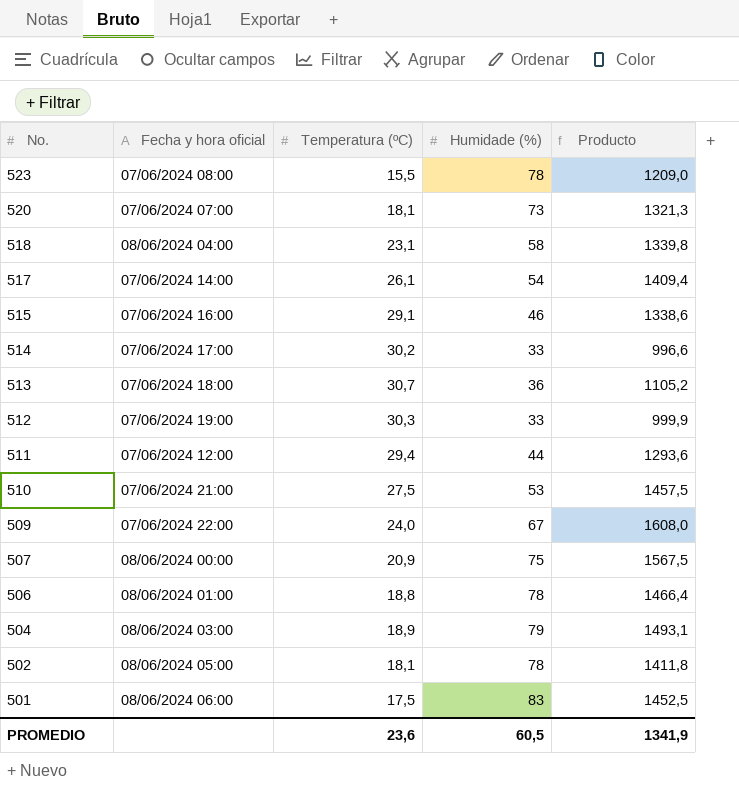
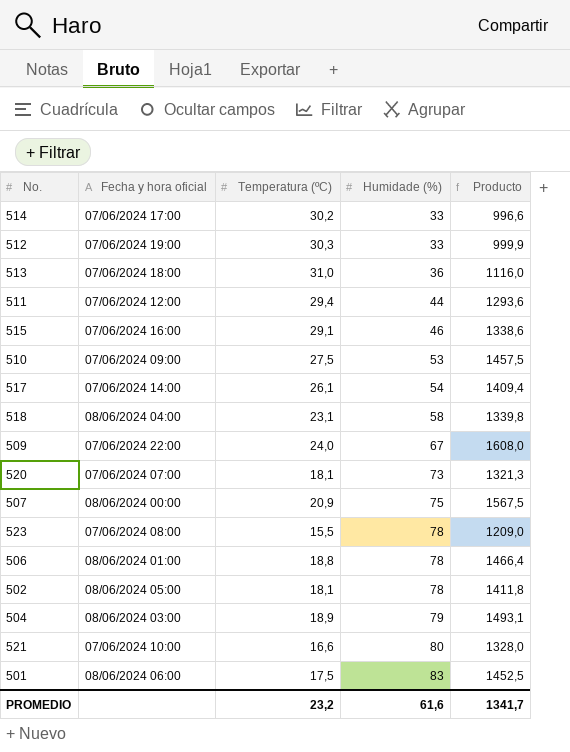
row order: No. descending -> Humidade (%) ascending
513 | Temperatura (ºC): 30,7 -> 31,0
513 | Producto: 1105,2 -> 1116,0
510 | Fecha y hora oficial: 07/06/2024 21:00 -> 07/06/2024 09:00
row 521: none -> 07/06/2024 10:00 | 16,6 | 80 | 1328,0
PROMEDIO | Temperatura (ºC): 23,6 -> 23,2
PROMEDIO | Humidade (%): 60,5 -> 61,6
PROMEDIO | Producto: 1341,9 -> 1341,7

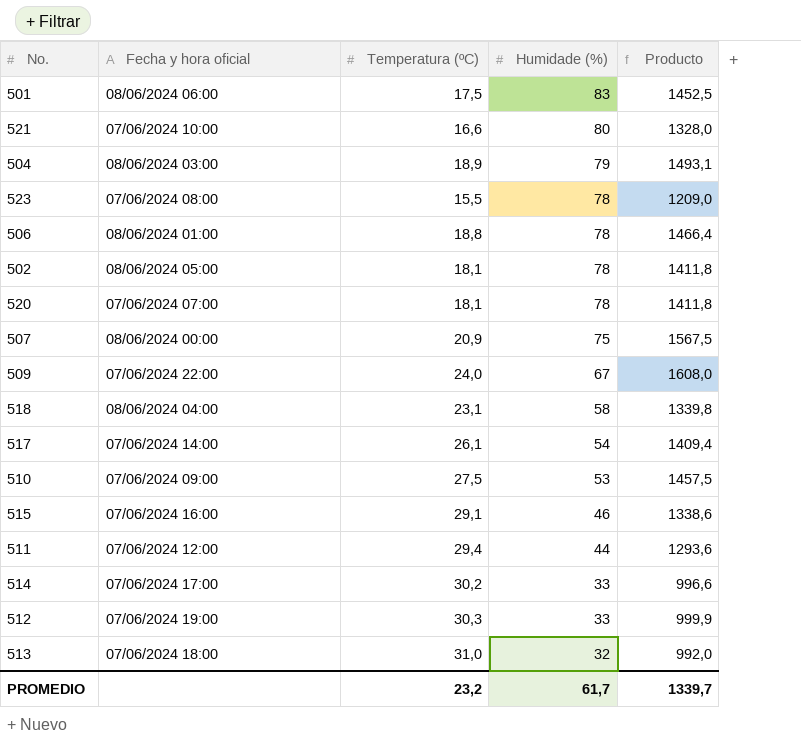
row order: Humidade (%) ascending -> Humidade (%) descending
520 | Humidade (%): 73 -> 78
520 | Producto: 1321,3 -> 1411,8
513 | Humidade (%): 36 -> 32
513 | Producto: 1116,0 -> 992,0
PROMEDIO | Humidade (%): 61,6 -> 61,7
PROMEDIO | Producto: 1341,7 -> 1339,7

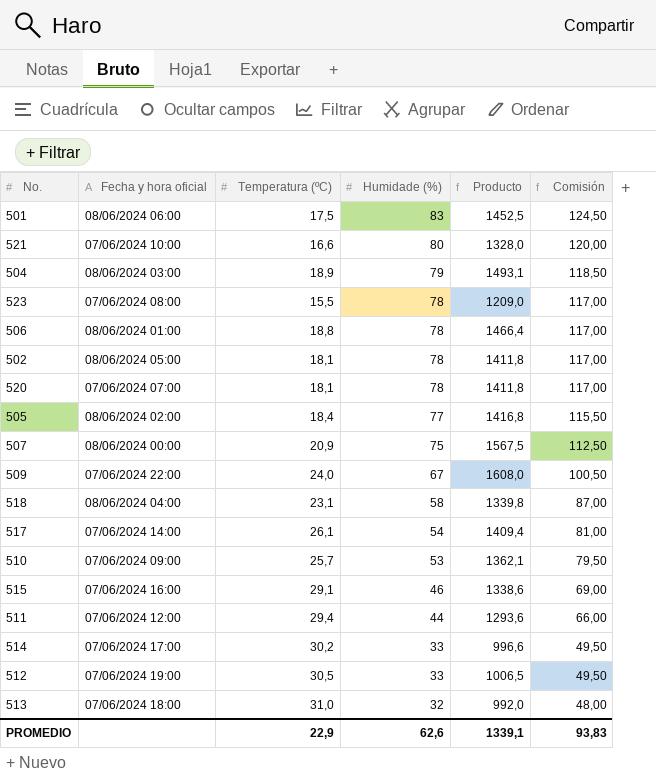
column Comisión | formula: none -> [Humidade (%)] * 1,5
row 505: none -> 08/06/2024 02:00 | 18,4 | 77 | 1416,8 | 115,50
510 | Temperatura (ºC): 27,5 -> 25,7
510 | Producto: 1457,5 -> 1362,1
512 | Temperatura (ºC): 30,3 -> 30,5
512 | Producto: 999,9 -> 1006,5
PROMEDIO | Temperatura (ºC): 23,2 -> 22,9
PROMEDIO | Humidade (%): 61,7 -> 62,6
PROMEDIO | Producto: 1339,7 -> 1339,1

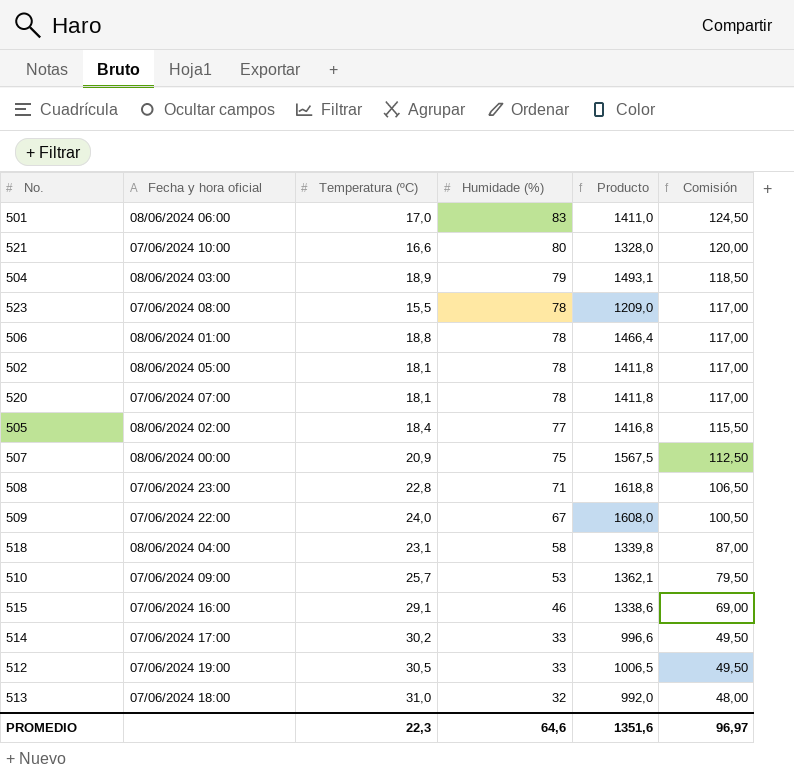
row 517: 07/06/2024 14:00 | 26,1 | 54 | 1409,4 | 81,00 -> none
row 511: 07/06/2024 12:00 | 29,4 | 44 | 1293,6 | 66,00 -> none
501 | Temperatura (ºC): 17,5 -> 17,0
501 | Producto: 1452,5 -> 1411,0
row 508: none -> 07/06/2024 23:00 | 22,8 | 71 | 1618,8 | 106,50
PROMEDIO | Temperatura (ºC): 22,9 -> 22,3
PROMEDIO | Humidade (%): 62,6 -> 64,6
PROMEDIO | Producto: 1339,1 -> 1351,6
PROMEDIO | Comisión: 93,83 -> 96,97

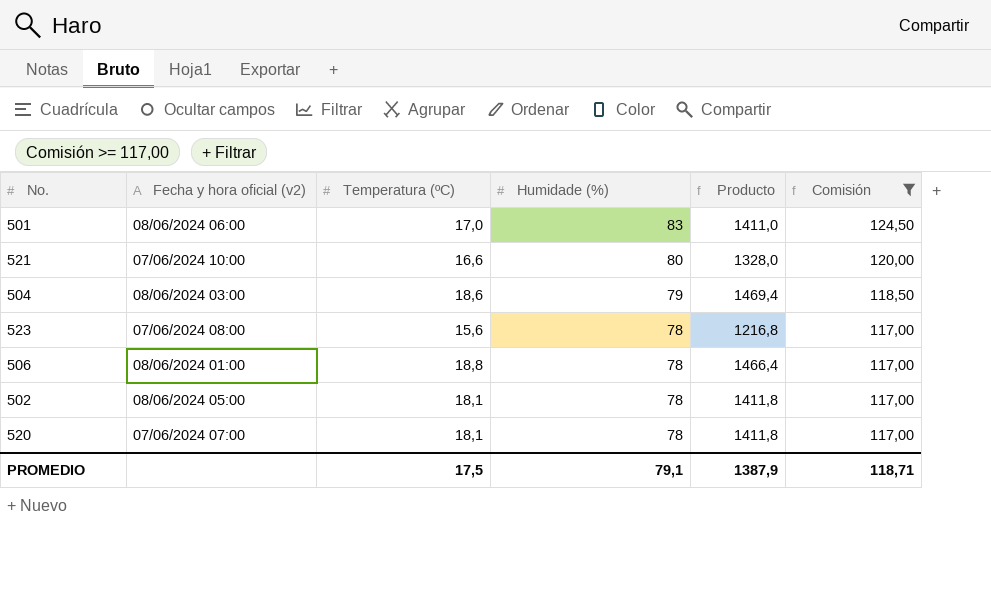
filter: none -> Comisión >= 117,00
column name: Fecha y hora oficial -> Fecha y hora oficial (v2)
504 | Temperatura (ºC): 18,9 -> 18,6
504 | Producto: 1493,1 -> 1469,4
523 | Temperatura (ºC): 15,5 -> 15,6
523 | Producto: 1209,0 -> 1216,8
PROMEDIO | Temperatura (ºC): 22,3 -> 17,5
PROMEDIO | Humidade (%): 64,6 -> 79,1
PROMEDIO | Producto: 1351,6 -> 1387,9
PROMEDIO | Comisión: 96,97 -> 118,71

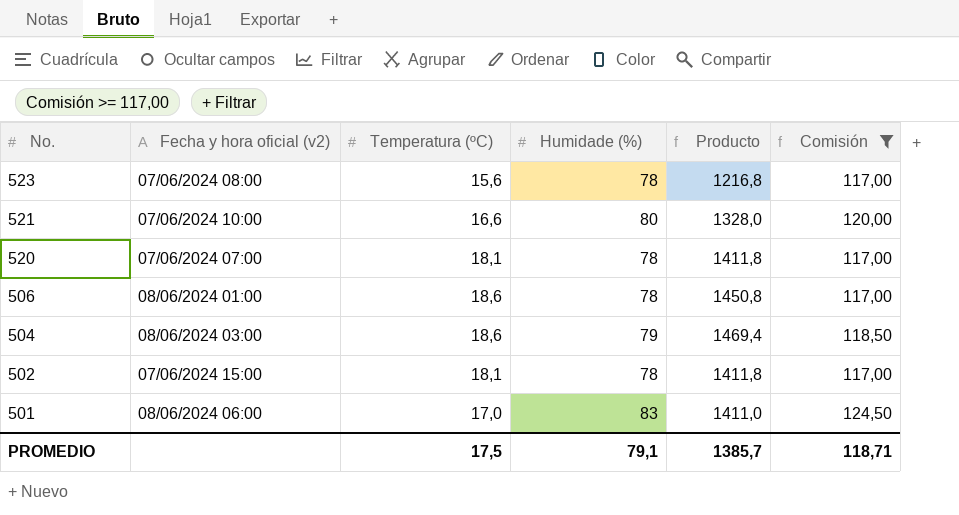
row order: Humidade (%) descending -> No. descending
506 | Temperatura (ºC): 18,8 -> 18,6
506 | Producto: 1466,4 -> 1450,8
502 | Fecha y hora oficial (v2): 08/06/2024 05:00 -> 07/06/2024 15:00
PROMEDIO | Producto: 1387,9 -> 1385,7

